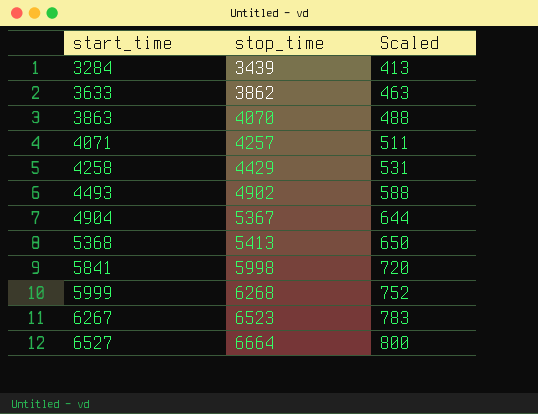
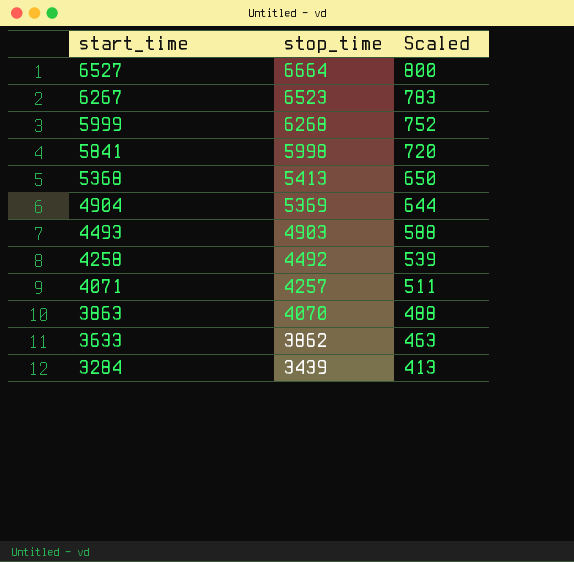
row order: start_time ascending -> start_time descending
4904 | stop_time: 5367 -> 5369
4493 | stop_time: 4902 -> 4903
4258 | stop_time: 4429 -> 4492
4258 | Scaled: 531 -> 539

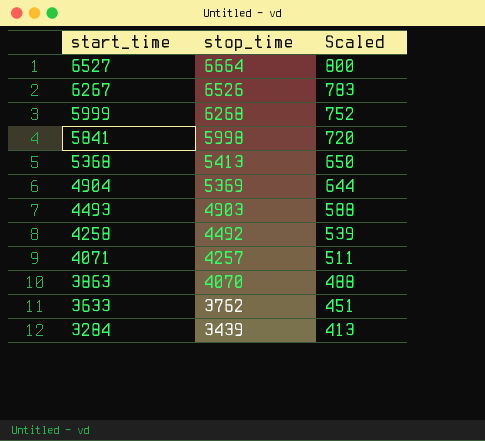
6267 | stop_time: 6523 -> 6526
3633 | stop_time: 3862 -> 3762
3633 | Scaled: 463 -> 451

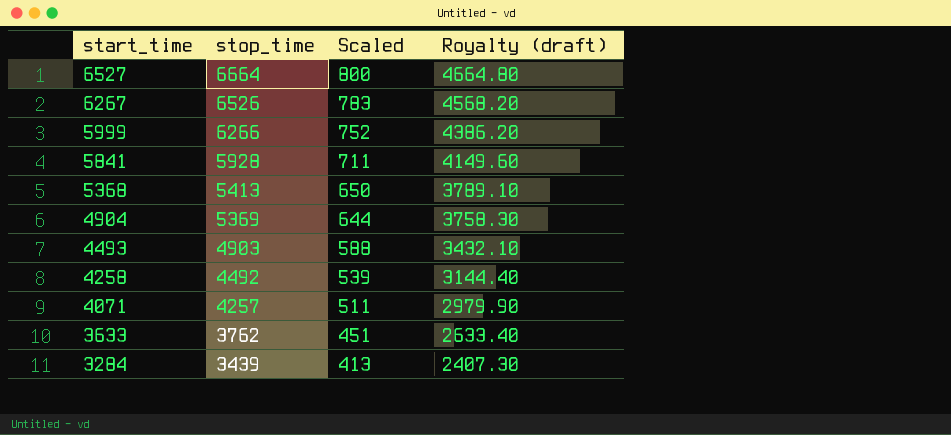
column Royalty (draft) | formula: none -> [stop_time] * 0.7
row 3863: 4070 | 488 -> none
5999 | stop_time: 6268 -> 6266
5841 | stop_time: 5998 -> 5928
5841 | Scaled: 720 -> 711

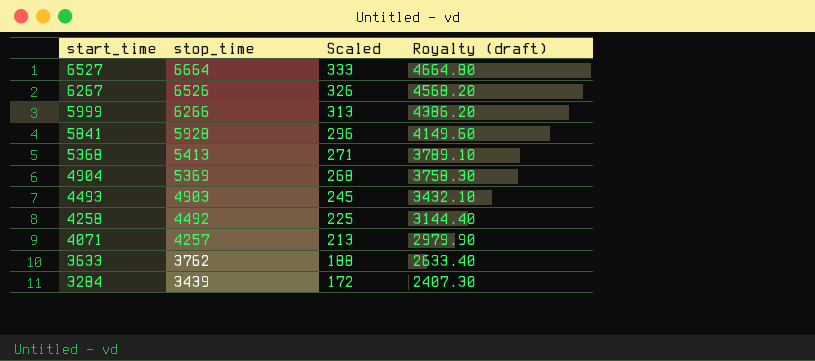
column Scaled | formula: [stop_time] * 0.12 -> [stop_time] * 0.05

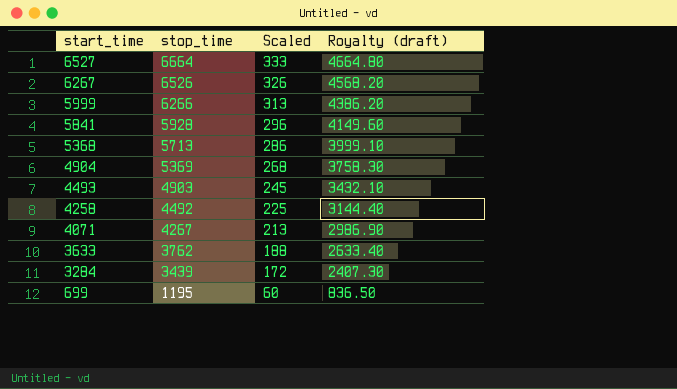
5368 | stop_time: 5413 -> 5713
5368 | Scaled: 271 -> 286
5368 | Royalty (draft): 3789.10 -> 3999.10
4071 | stop_time: 4257 -> 4267
4071 | Royalty (draft): 2979.90 -> 2986.90
row 699: none -> 1195 | 60 | 836.50

